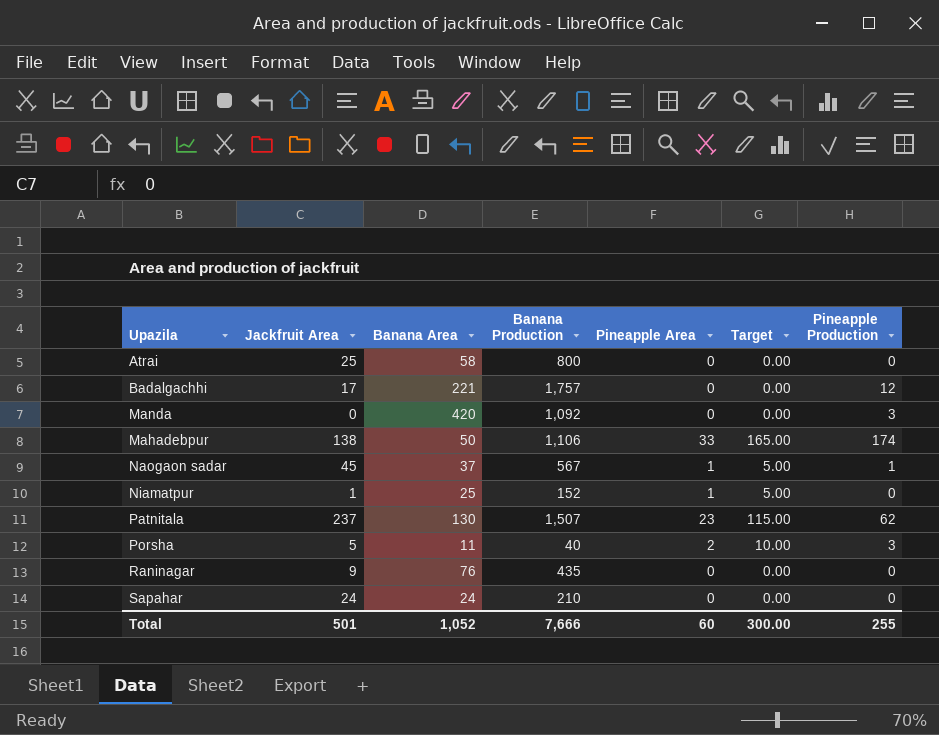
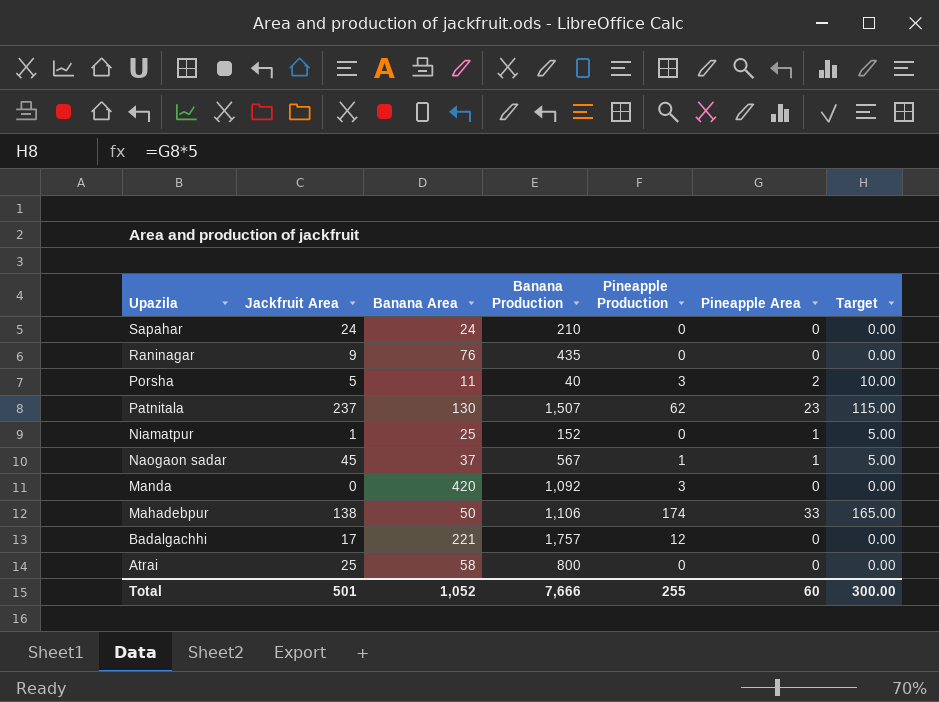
row order: none -> Upazila descending
column Pineapple Production | position: 7 -> 5

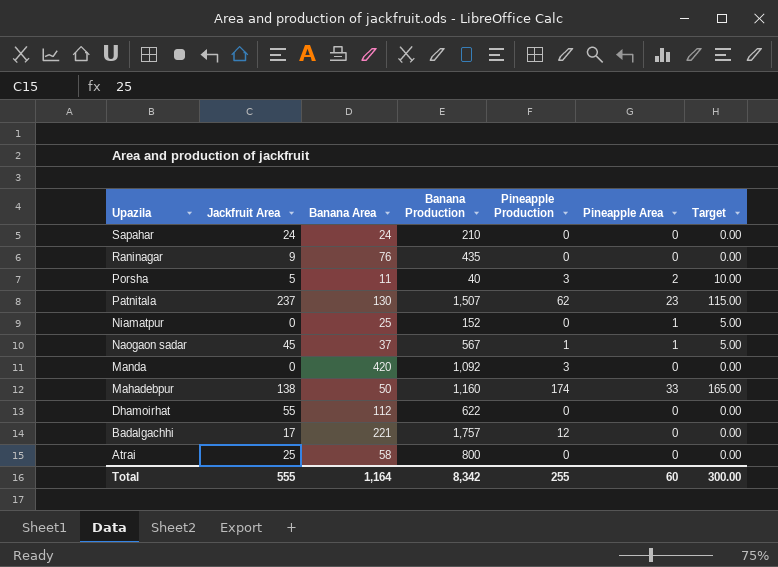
Niamatpur | Jackfruit Area: 1 -> 0
Mahadebpur | Banana Production: 1,106 -> 1,160
row Dhamoirhat: none -> 55 | 112 | 622 | 0 | 0 | 0.00
Total | Jackfruit Area: 501 -> 555
Total | Banana Area: 1,052 -> 1,164
Total | Banana Production: 7,666 -> 8,342

